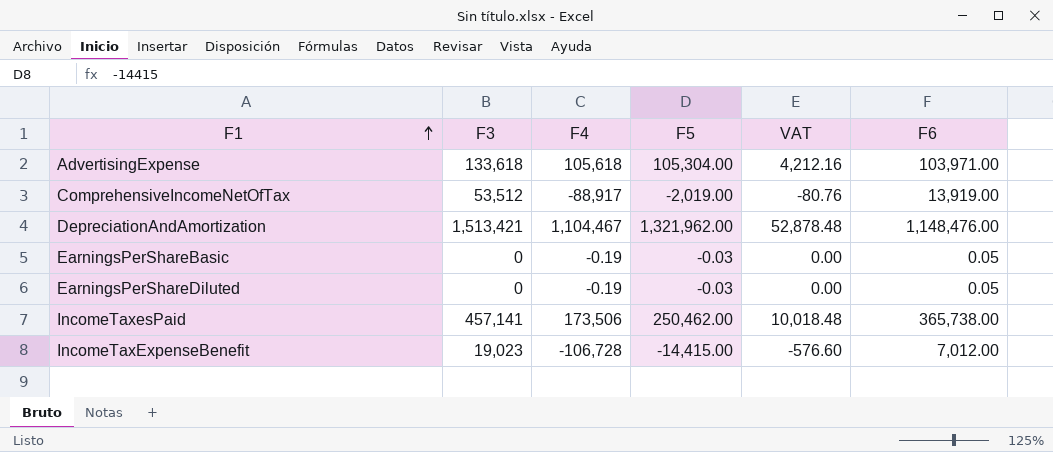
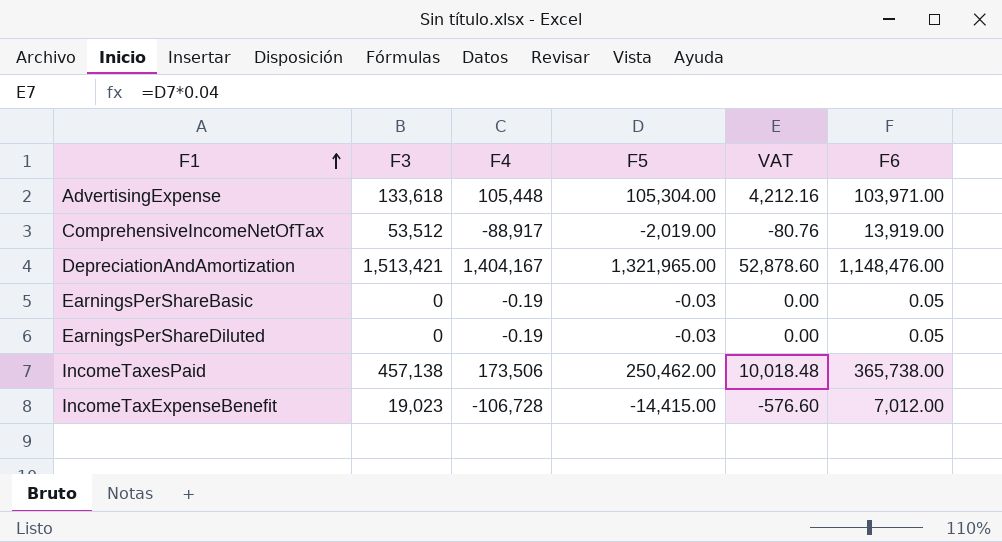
AdvertisingExpense | F4: 105,618 -> 105,448
DepreciationAndAmortization | F4: 1,104,467 -> 1,404,167
DepreciationAndAmortization | F5: 1,321,962.00 -> 1,321,965.00
DepreciationAndAmortization | VAT: 52,878.48 -> 52,878.60
IncomeTaxesPaid | F3: 457,141 -> 457,138

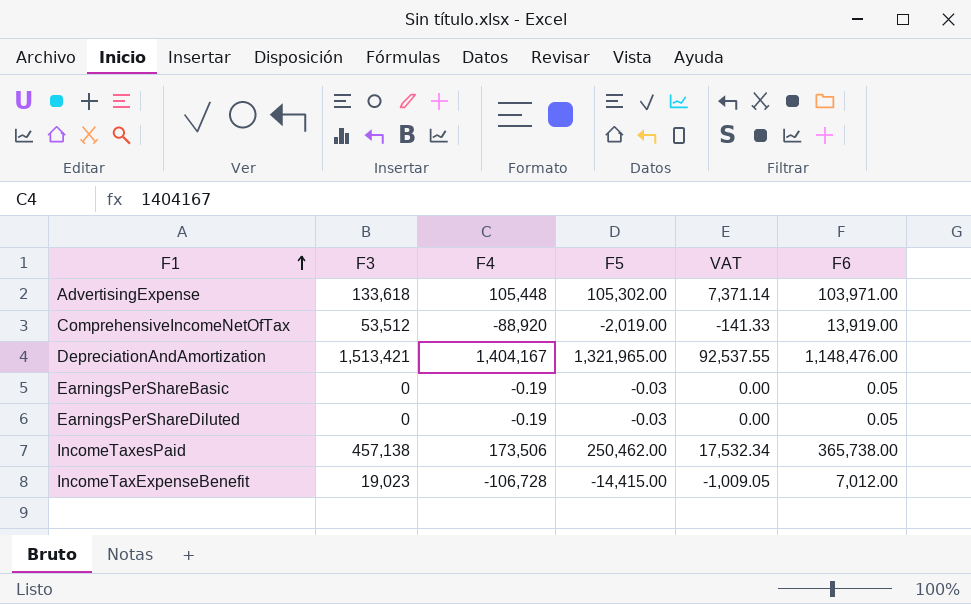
column VAT | formula: [F5] * 0.04 -> [F5] * 0.07
AdvertisingExpense | F5: 105,304.00 -> 105,302.00
ComprehensiveIncomeNetOfTax | F4: -88,917 -> -88,920

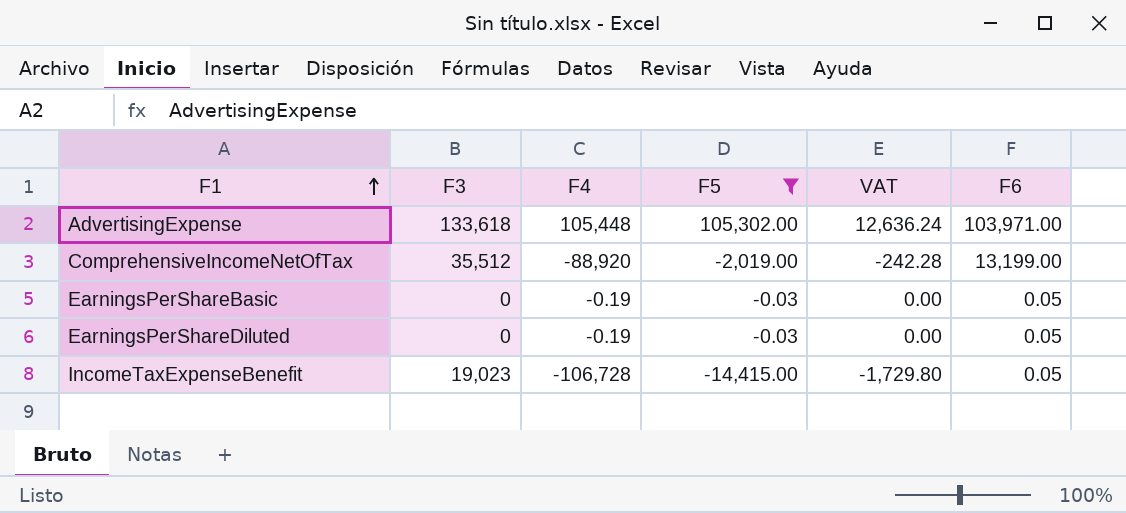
filter: none -> F5 <= 105,302.00
column VAT | formula: [F5] * 0.07 -> [F5] * 0.12
ComprehensiveIncomeNetOfTax | F3: 53,512 -> 35,512
ComprehensiveIncomeNetOfTax | F6: 13,919.00 -> 13,199.00
IncomeTaxExpenseBenefit | F6: 7,012.00 -> 0.05

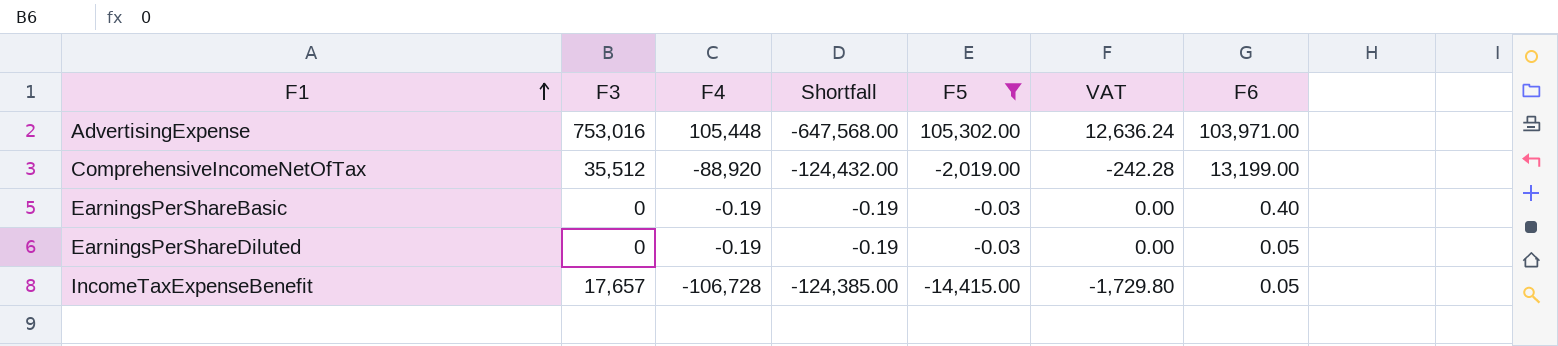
column Shortfall | formula: none -> [F4] - [F3]
AdvertisingExpense | F3: 133,618 -> 753,016
EarningsPerShareBasic | F6: 0.05 -> 0.40
IncomeTaxExpenseBenefit | F3: 19,023 -> 17,657

